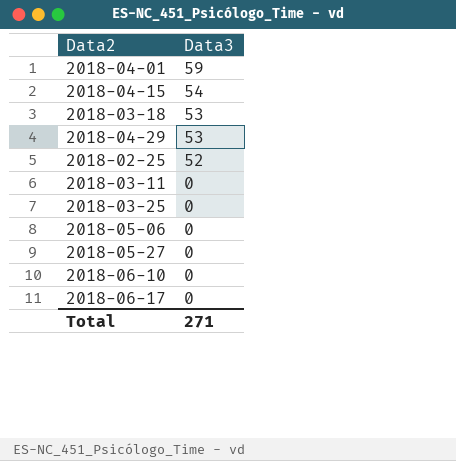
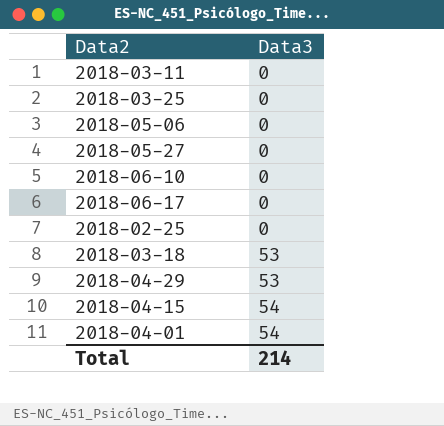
row order: Data3 descending -> Data3 ascending
2018-02-25 | Data3: 52 -> 0
2018-04-01 | Data3: 59 -> 54
Total | Data3: 271 -> 214

